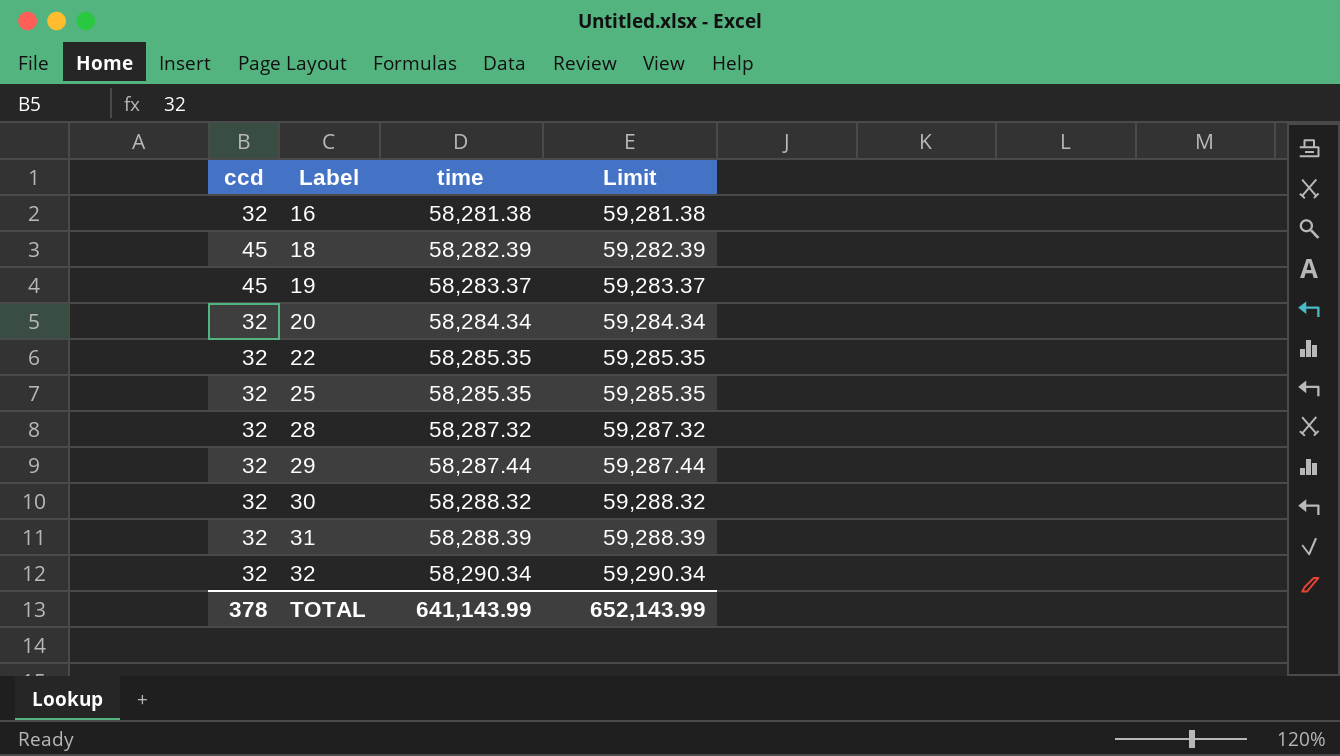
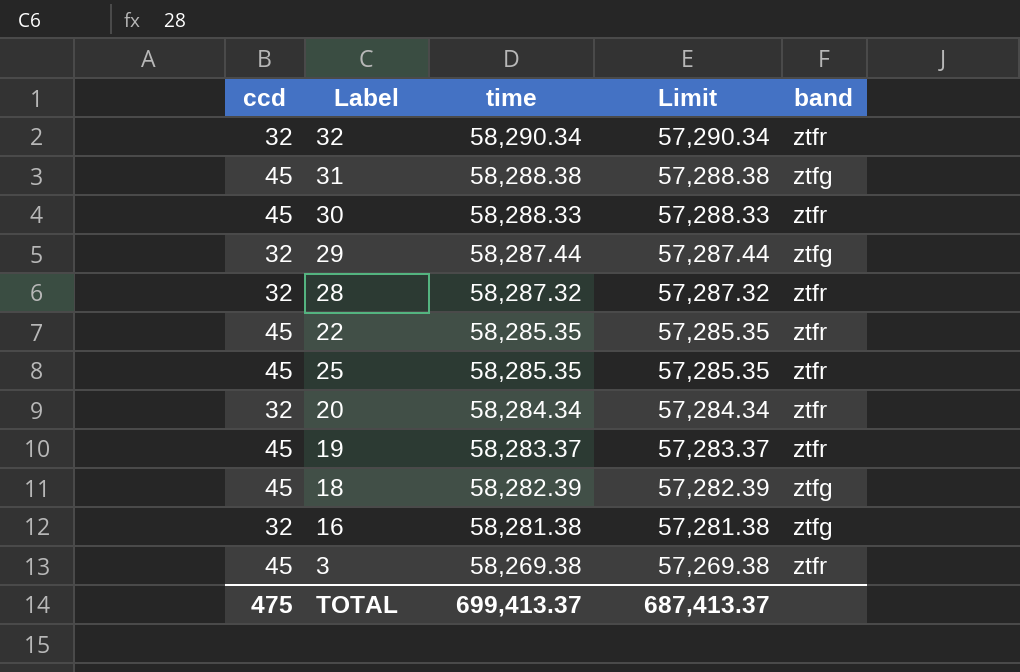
row order: Label ascending -> time descending
column Limit | formula: [time] + 1000 -> [time] - 1000
column band | position: none -> 5
31 | ccd: 32 -> 45
31 | time: 58,288.39 -> 58,288.38
30 | ccd: 32 -> 45
30 | time: 58,288.32 -> 58,288.33
22 | ccd: 32 -> 45
25 | ccd: 32 -> 45
row 3: none -> 45 | 58,269.38 | 57,269.38 | ztfr
TOTAL | ccd: 378 -> 475
TOTAL | time: 641,143.99 -> 699,413.37
TOTAL | Limit: 652,143.99 -> 687,413.37

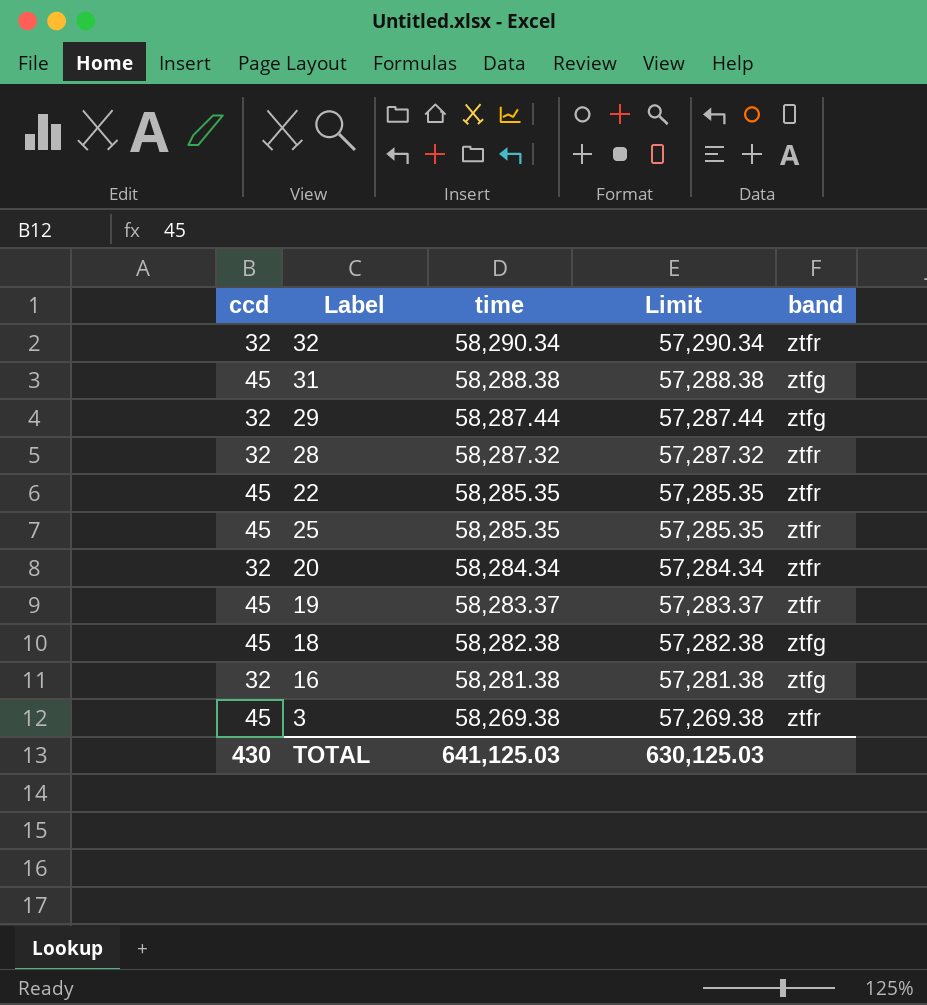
row 30: 45 | 58,288.33 | 57,288.33 | ztfr -> none
18 | time: 58,282.39 -> 58,282.38
18 | Limit: 57,282.39 -> 57,282.38
TOTAL | ccd: 475 -> 430
TOTAL | time: 699,413.37 -> 641,125.03
TOTAL | Limit: 687,413.37 -> 630,125.03

